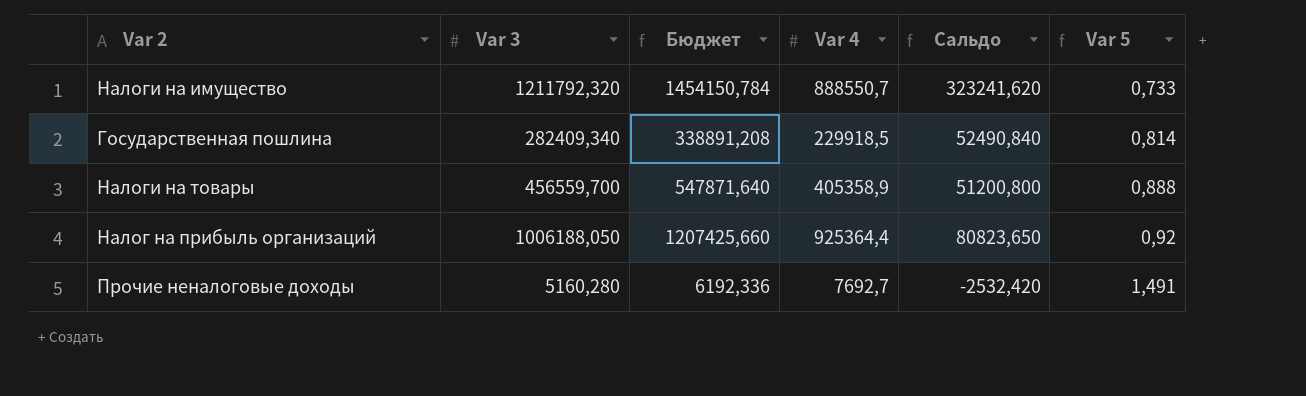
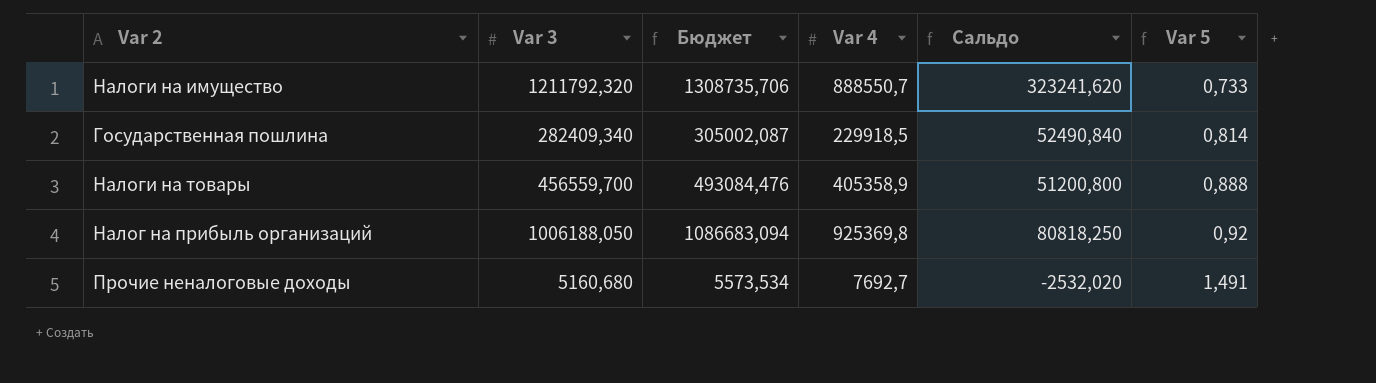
column Бюджет | formula: [Var 3] * 1,2 -> [Var 3] * 1,08
Налог на прибыль организаций | Var 4: 925364,4 -> 925369,8
Налог на прибыль организаций | Сальдо: 80823,650 -> 80818,250
Прочие неналоговые доходы | Var 3: 5160,280 -> 5160,680
Прочие неналоговые доходы | Сальдо: -2532,420 -> -2532,020

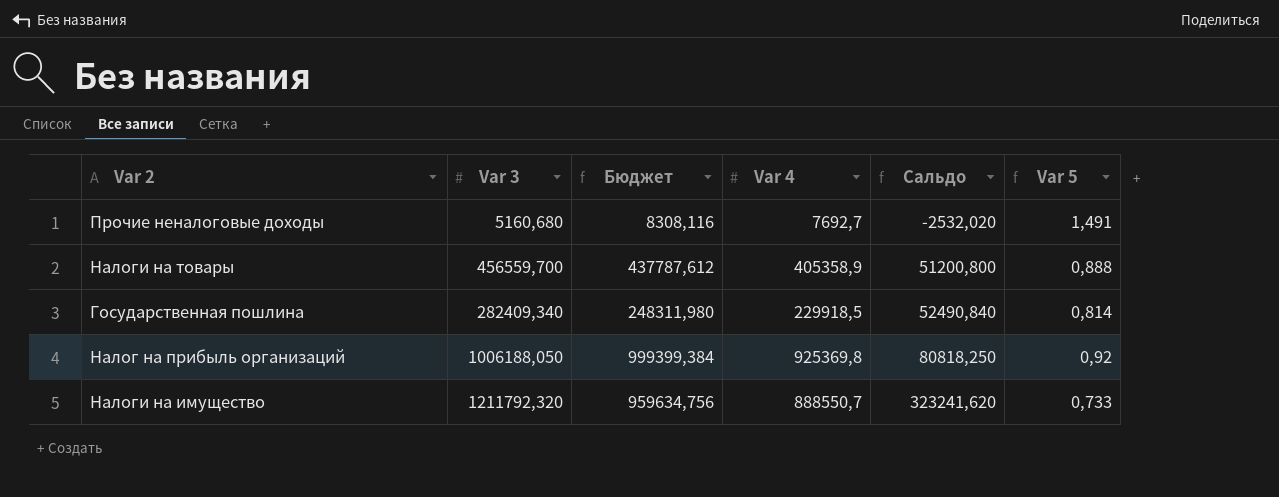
row order: Var 5 ascending -> Сальдо ascending
column Бюджет | formula: [Var 3] * 1,08 -> [Var 4] * 1,08

